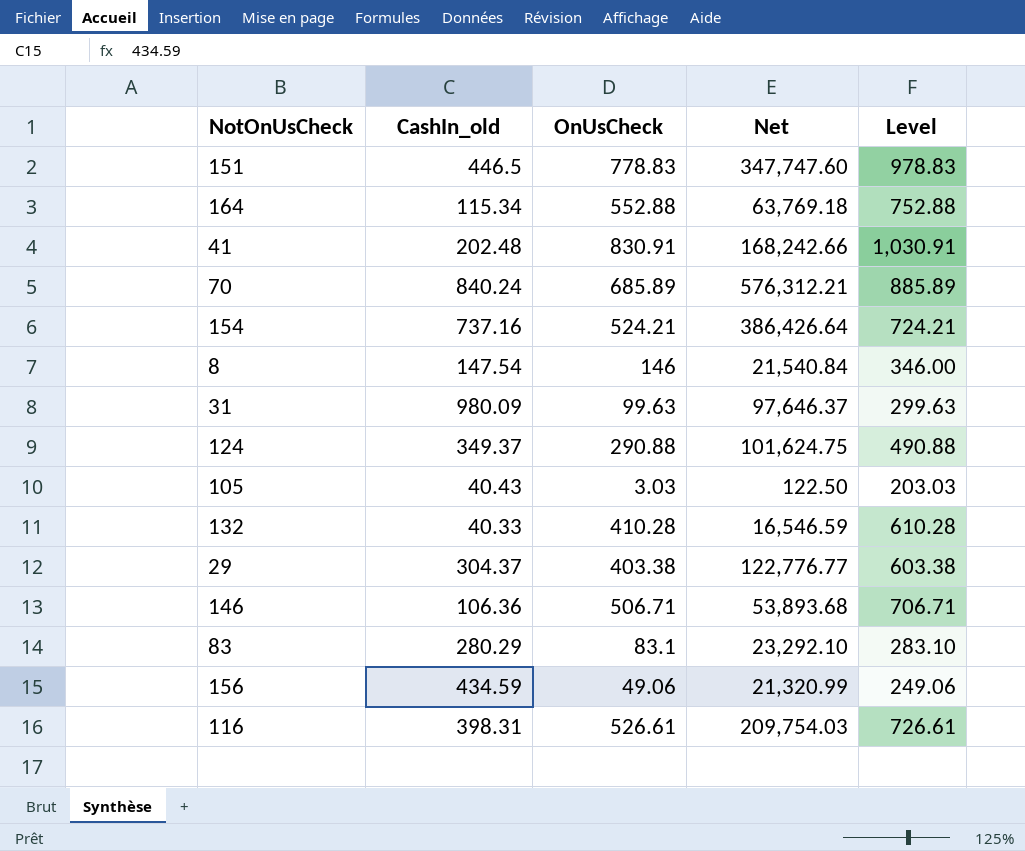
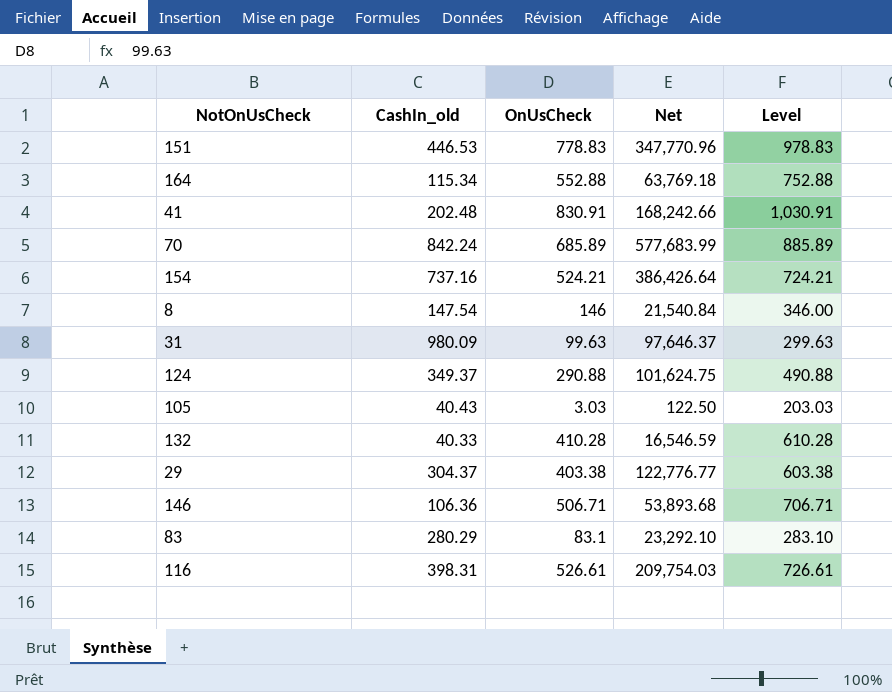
row 156: 434.59 | 49.06 | 21,320.99 | 249.06 -> none
151 | CashIn_old: 446.5 -> 446.53
151 | Net: 347,747.60 -> 347,770.96
70 | CashIn_old: 840.24 -> 842.24
70 | Net: 576,312.21 -> 577,683.99

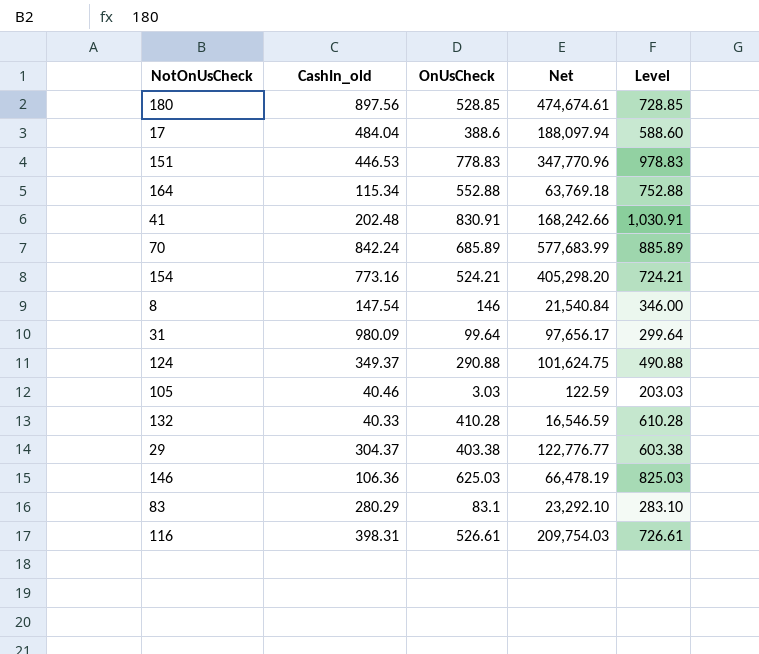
row 180: none -> 897.56 | 528.85 | 474,674.61 | 728.85
row 17: none -> 484.04 | 388.6 | 188,097.94 | 588.60
154 | CashIn_old: 737.16 -> 773.16
154 | Net: 386,426.64 -> 405,298.20
31 | OnUsCheck: 99.63 -> 99.64
31 | Net: 97,646.37 -> 97,656.17
31 | Level: 299.63 -> 299.64
105 | CashIn_old: 40.43 -> 40.46
105 | Net: 122.50 -> 122.59
146 | OnUsCheck: 506.71 -> 625.03
146 | Net: 53,893.68 -> 66,478.19
146 | Level: 706.71 -> 825.03

